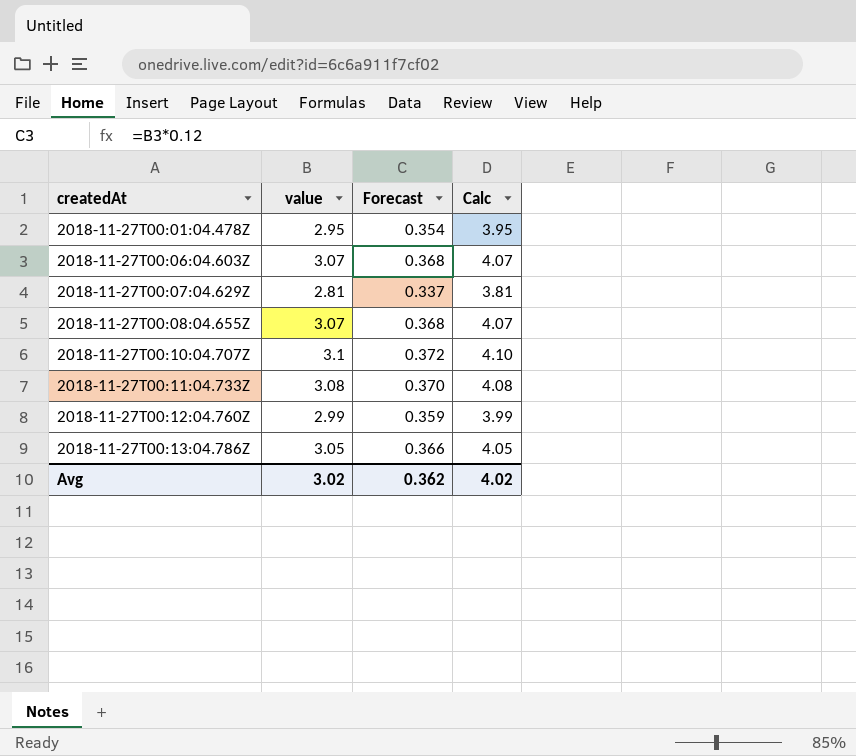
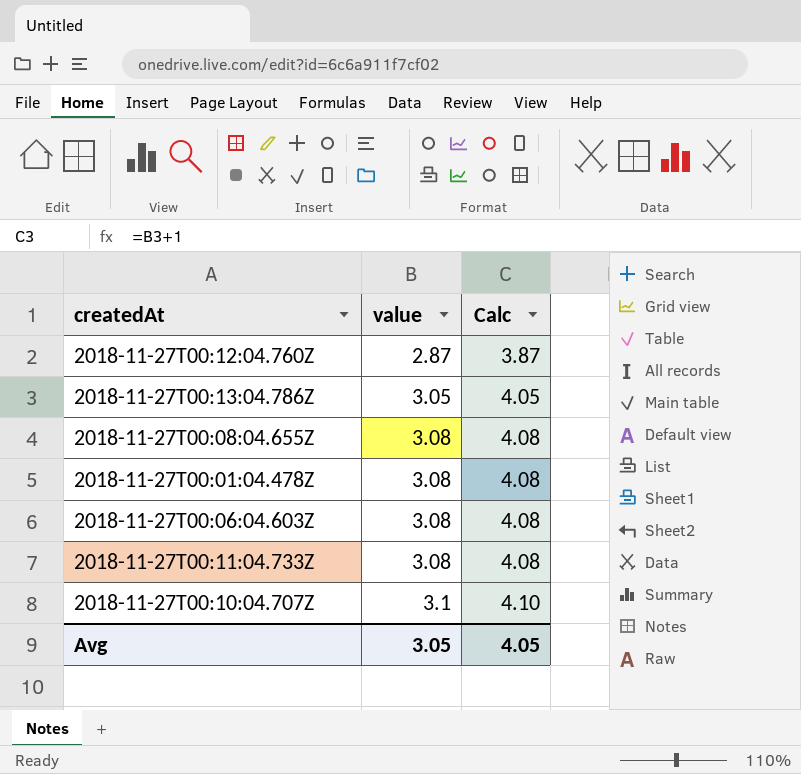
row order: createdAt ascending -> value ascending
column Forecast | formula: [value] * 0.12 -> none
row 2018-11-27T00:07:04.629Z: 2.81 | 0.337 | 3.81 -> none
2018-11-27T00:12:04.760Z | value: 2.99 -> 2.87
2018-11-27T00:12:04.760Z | Calc: 3.99 -> 3.87
2018-11-27T00:08:04.655Z | value: 3.07 -> 3.08
2018-11-27T00:08:04.655Z | Calc: 4.07 -> 4.08
2018-11-27T00:01:04.478Z | value: 2.95 -> 3.08
2018-11-27T00:01:04.478Z | Calc: 3.95 -> 4.08
2018-11-27T00:06:04.603Z | value: 3.07 -> 3.08
2018-11-27T00:06:04.603Z | Calc: 4.07 -> 4.08
Avg | value: 3.02 -> 3.05
Avg | Calc: 4.02 -> 4.05

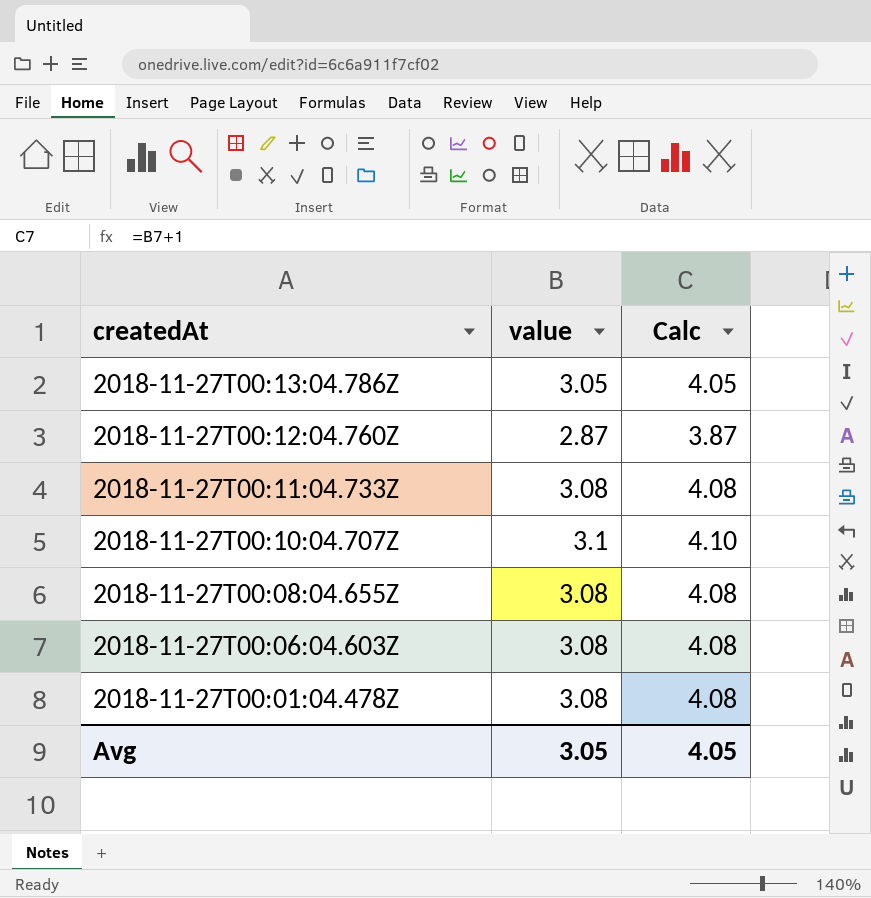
row order: value ascending -> createdAt descending

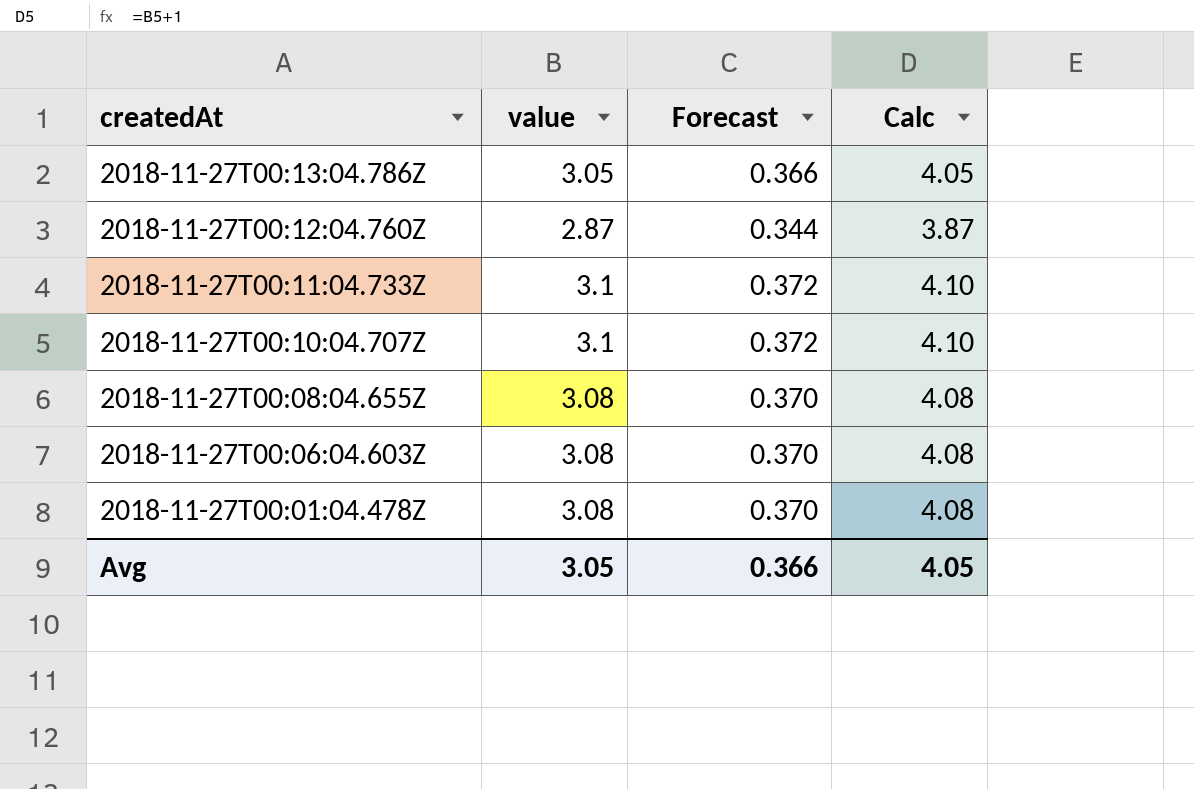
column Forecast | formula: none -> [value] * 0.12
2018-11-27T00:11:04.733Z | value: 3.08 -> 3.1
2018-11-27T00:11:04.733Z | Calc: 4.08 -> 4.10

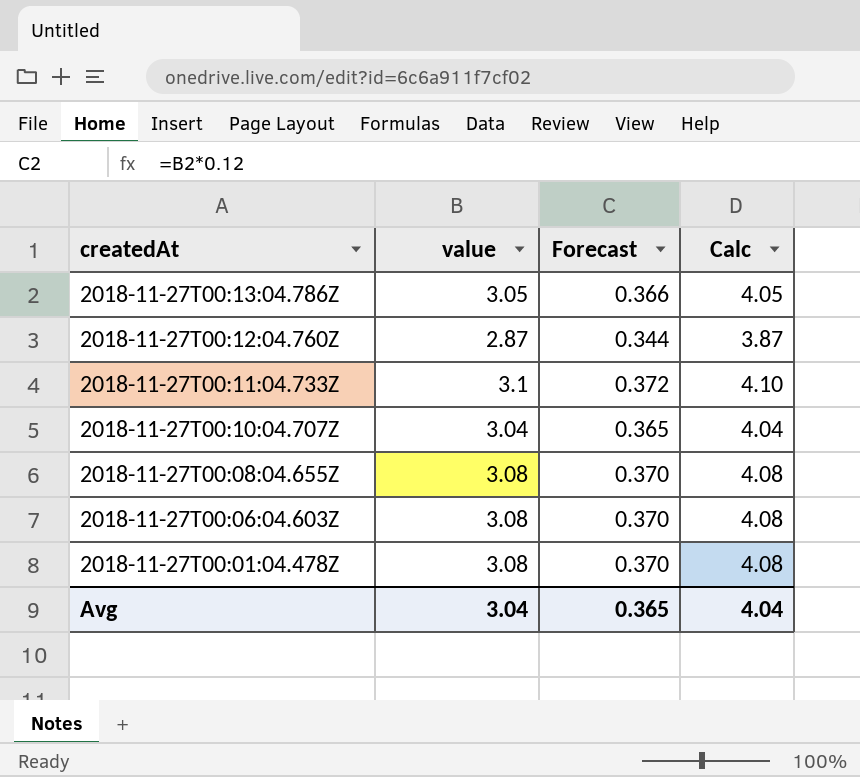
2018-11-27T00:10:04.707Z | value: 3.1 -> 3.04
2018-11-27T00:10:04.707Z | Forecast: 0.372 -> 0.365
2018-11-27T00:10:04.707Z | Calc: 4.10 -> 4.04
Avg | value: 3.05 -> 3.04
Avg | Forecast: 0.366 -> 0.365
Avg | Calc: 4.05 -> 4.04

